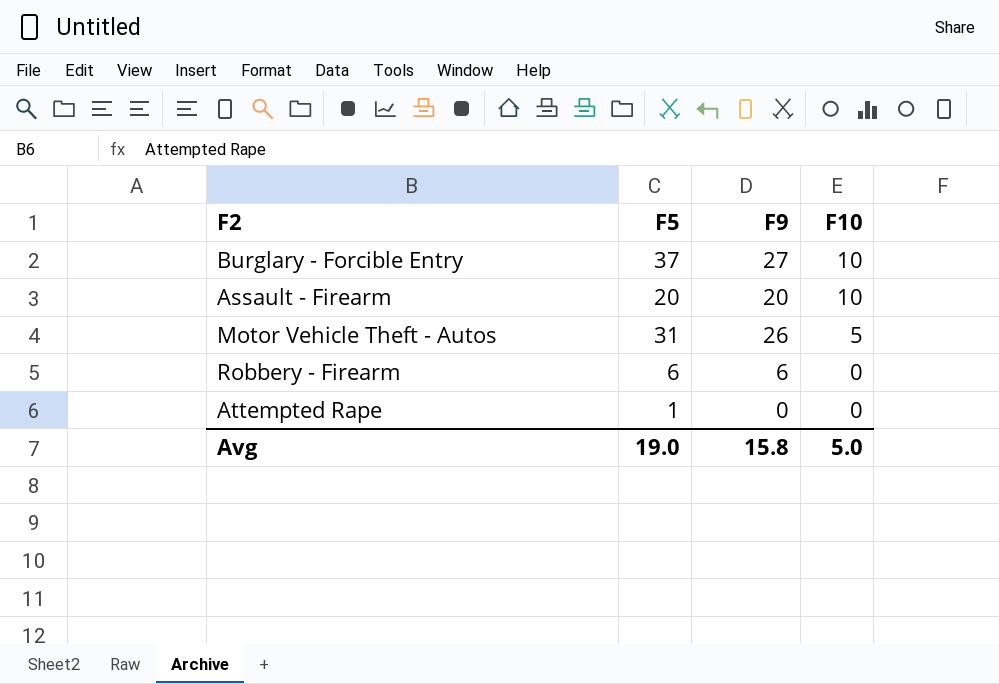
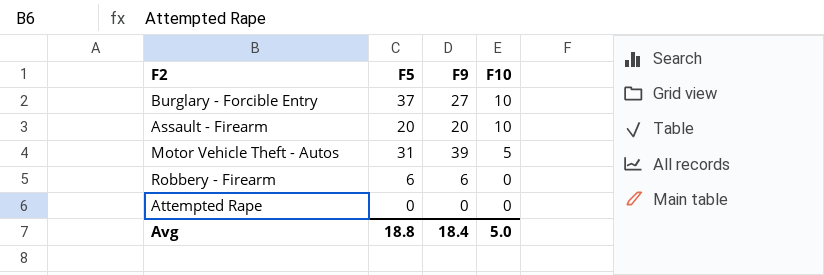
Motor Vehicle Theft - Autos | F9: 26 -> 39
Attempted Rape | F5: 1 -> 0
Avg | F5: 19.0 -> 18.8
Avg | F9: 15.8 -> 18.4

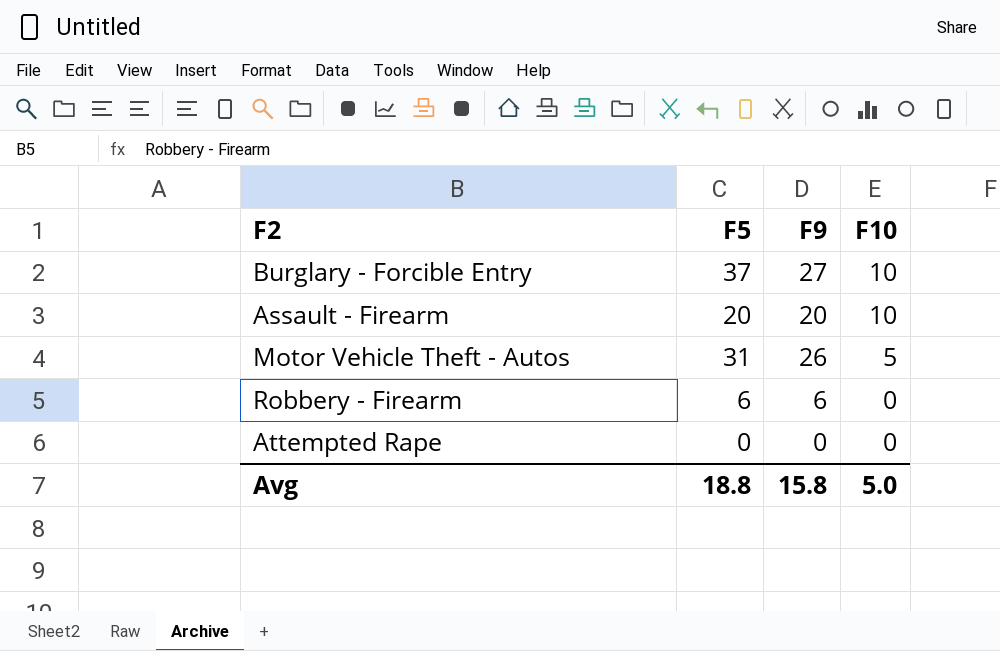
Motor Vehicle Theft - Autos | F9: 39 -> 26
Avg | F9: 18.4 -> 15.8

